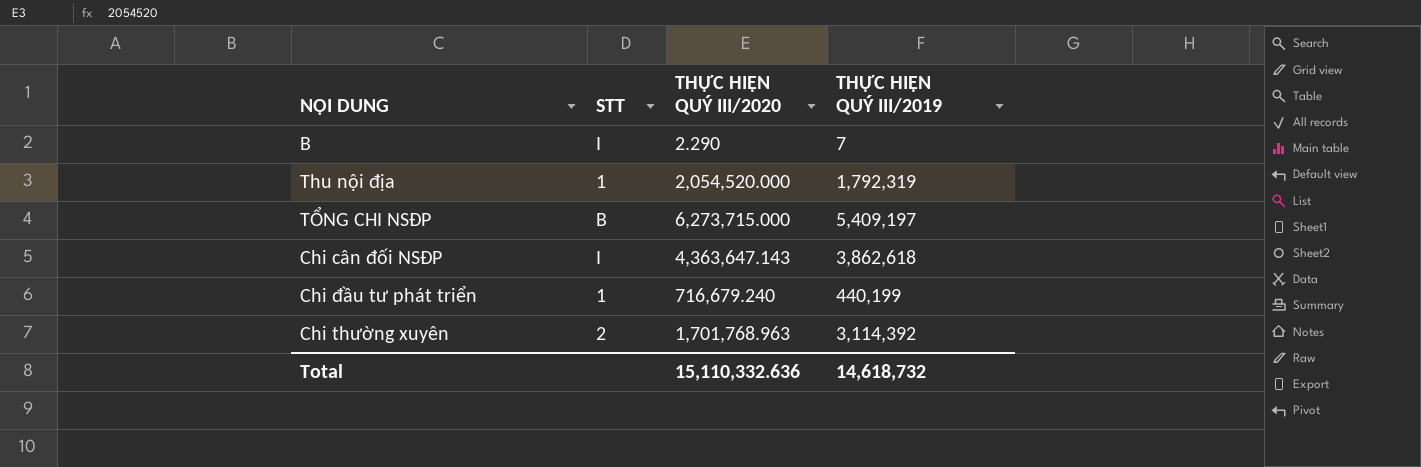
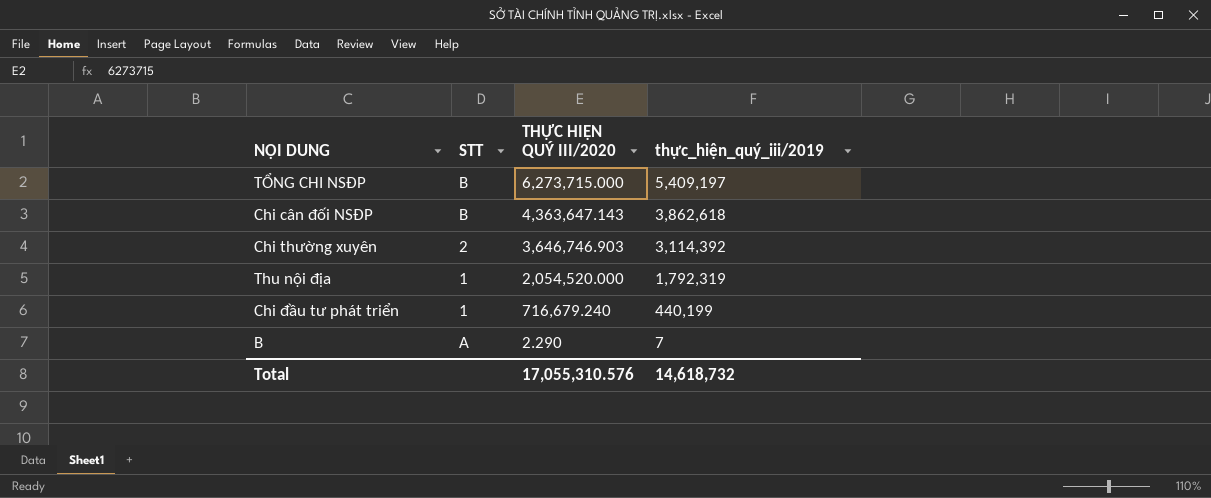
row order: none -> THỰC HIỆN QUÝ III/2020 descending
column name: THỰC HIỆN QUÝ III/2019 -> thực_hiện_quý_iii/2019
Chi cân đối NSĐP | STT: I -> B
Chi thường xuyên | THỰC HIỆN QUÝ III/2020: 1,701,768.963 -> 3,646,746.903
B | STT: I -> A
Total | THỰC HIỆN QUÝ III/2020: 15,110,332.636 -> 17,055,310.576

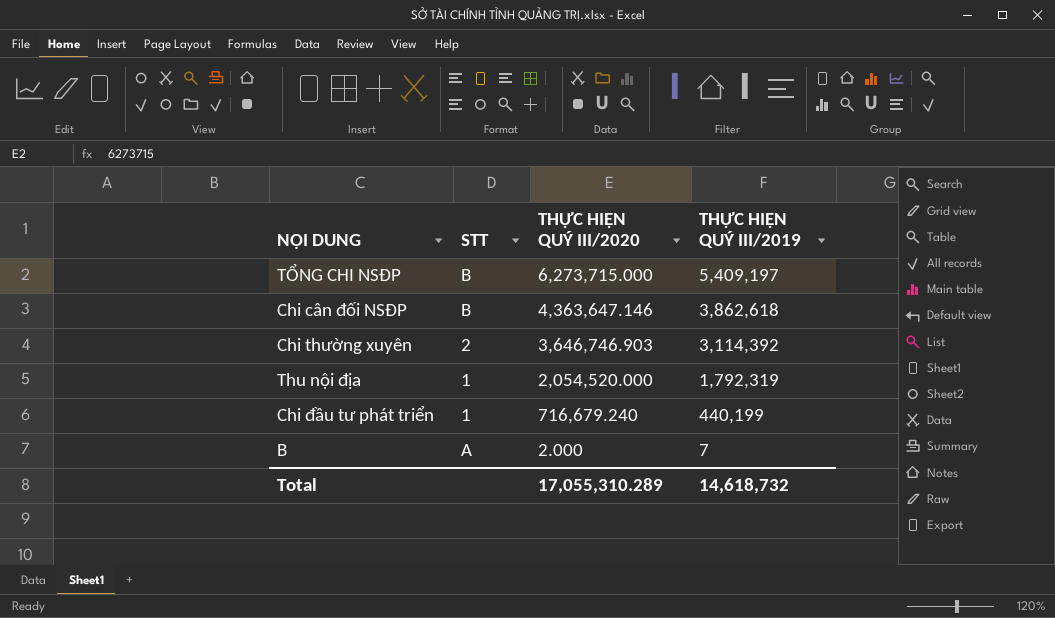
column name: thực_hiện_quý_iii/2019 -> THỰC HIỆN QUÝ III/2019
Chi cân đối NSĐP | THỰC HIỆN QUÝ III/2020: 4,363,647.143 -> 4,363,647.146
B | THỰC HIỆN QUÝ III/2020: 2.290 -> 2.000
Total | THỰC HIỆN QUÝ III/2020: 17,055,310.576 -> 17,055,310.289

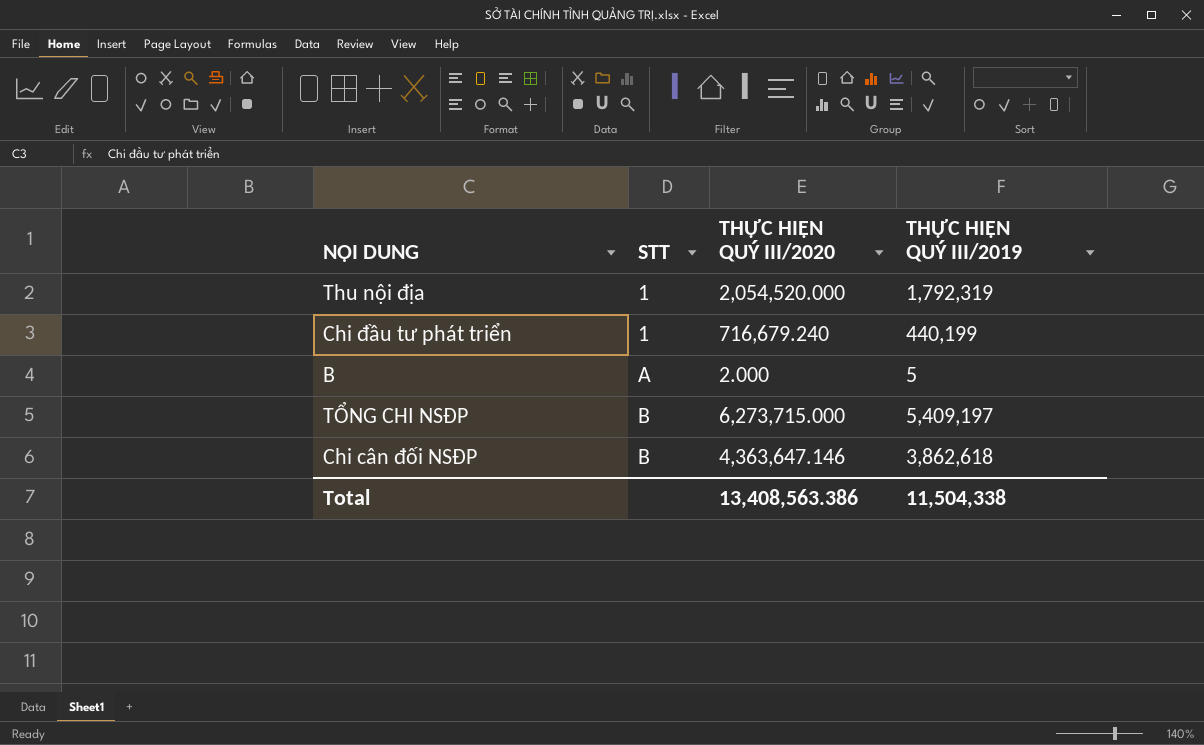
row order: THỰC HIỆN QUÝ III/2020 descending -> STT ascending
row Chi thường xuyên: 2 | 3,646,746.903 | 3,114,392 -> none
B | THỰC HIỆN QUÝ III/2019: 7 -> 5
Total | THỰC HIỆN QUÝ III/2020: 17,055,310.289 -> 13,408,563.386
Total | THỰC HIỆN QUÝ III/2019: 14,618,732 -> 11,504,338

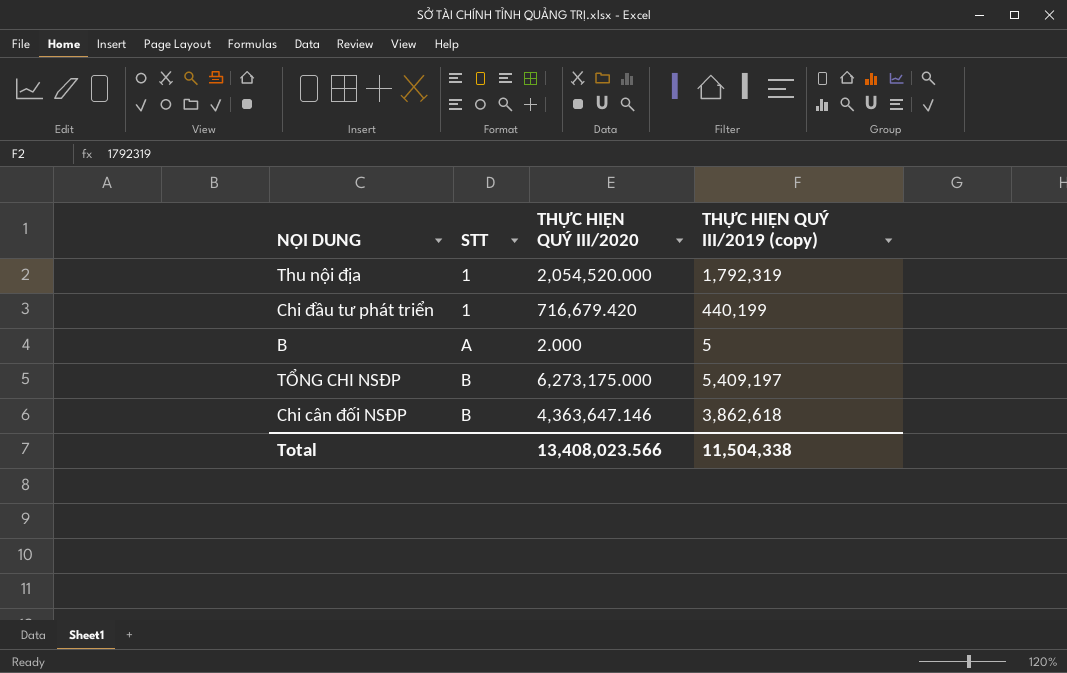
column name: THỰC HIỆN QUÝ III/2019 -> THỰC HIỆN QUÝ III/2019 (copy)
Chi đầu tư phát triển | THỰC HIỆN QUÝ III/2020: 716,679.240 -> 716,679.420
TỔNG CHI NSĐP | THỰC HIỆN QUÝ III/2020: 6,273,715.000 -> 6,273,175.000
Total | THỰC HIỆN QUÝ III/2020: 13,408,563.386 -> 13,408,023.566

